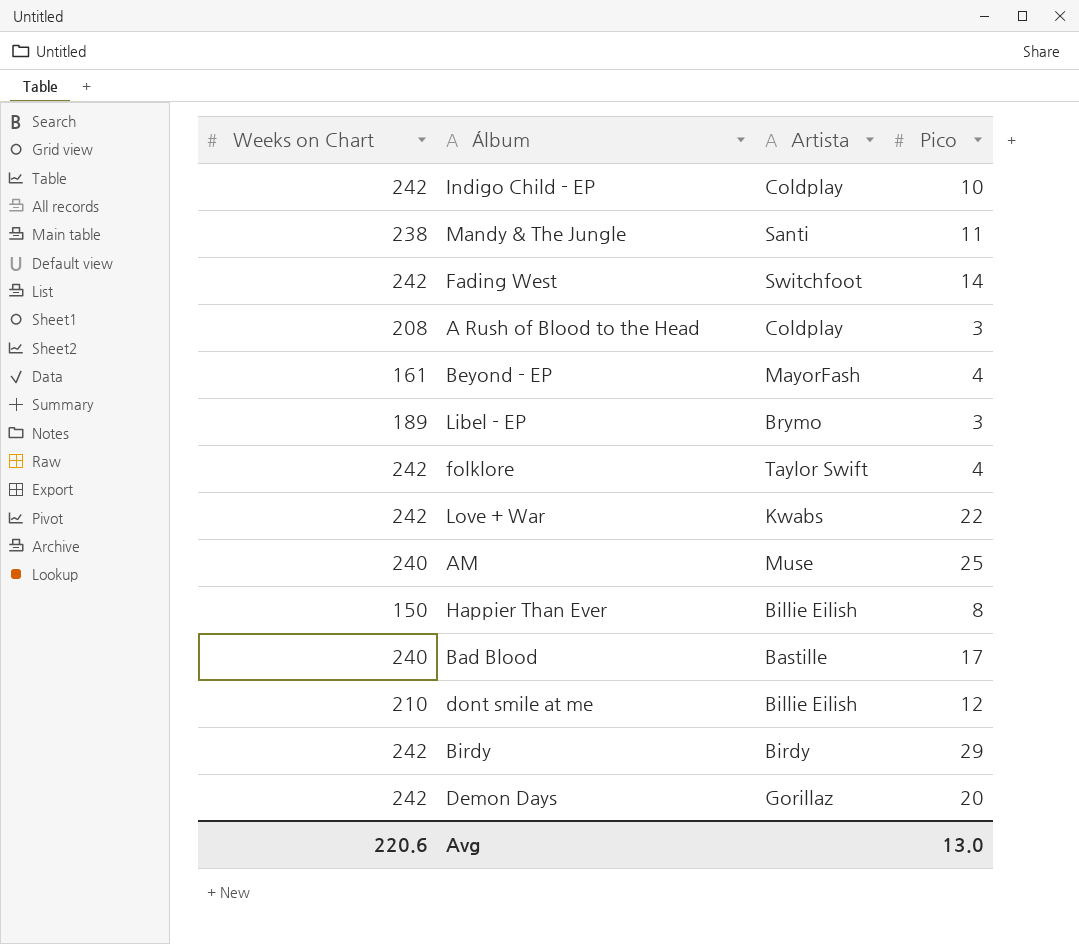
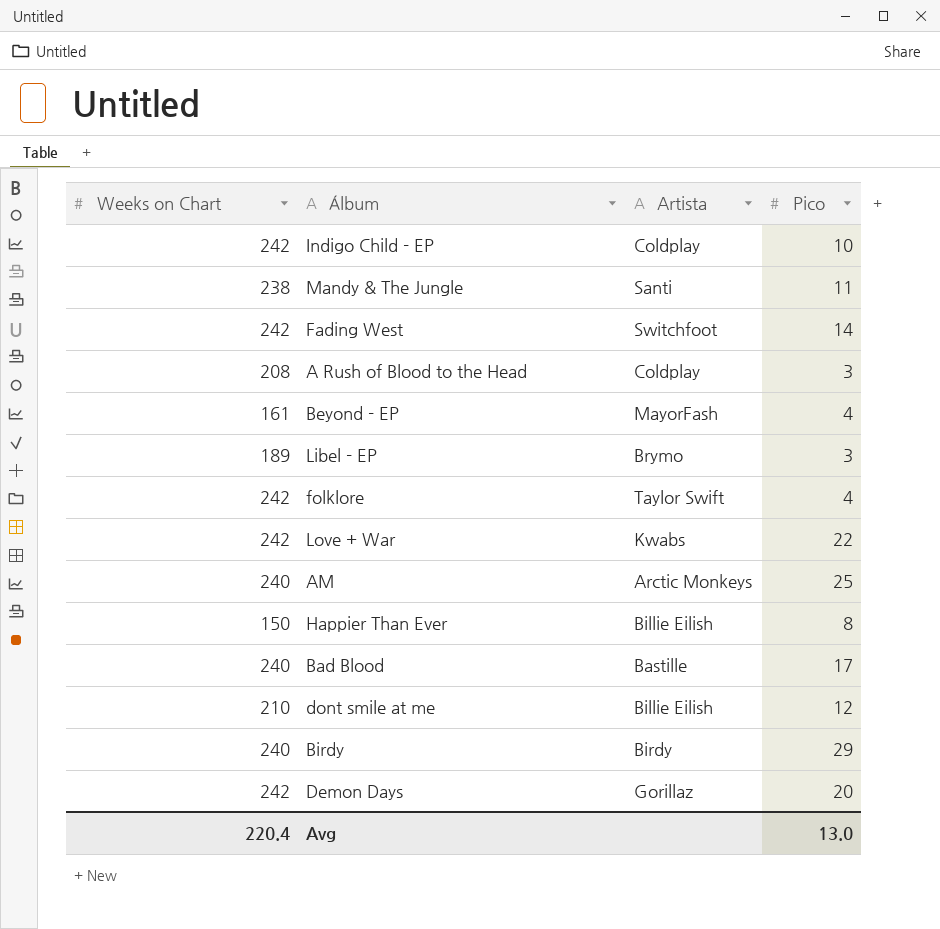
AM | Artista: Muse -> Arctic Monkeys
Birdy | Weeks on Chart: 242 -> 240
Avg | Weeks on Chart: 220.6 -> 220.4

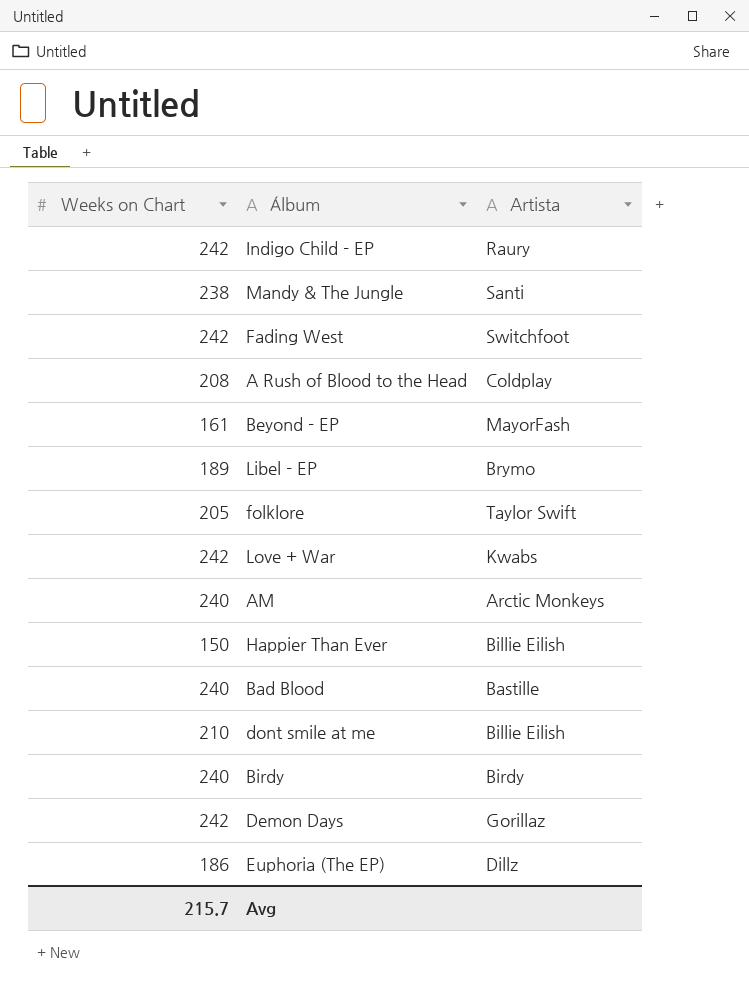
column Pico | position: 4 -> none
Indigo Child - EP | Artista: Coldplay -> Raury
folklore | Weeks on Chart: 242 -> 205
row Euphoria (The EP): none -> 186 | Dillz
Avg | Weeks on Chart: 220.4 -> 215.7

